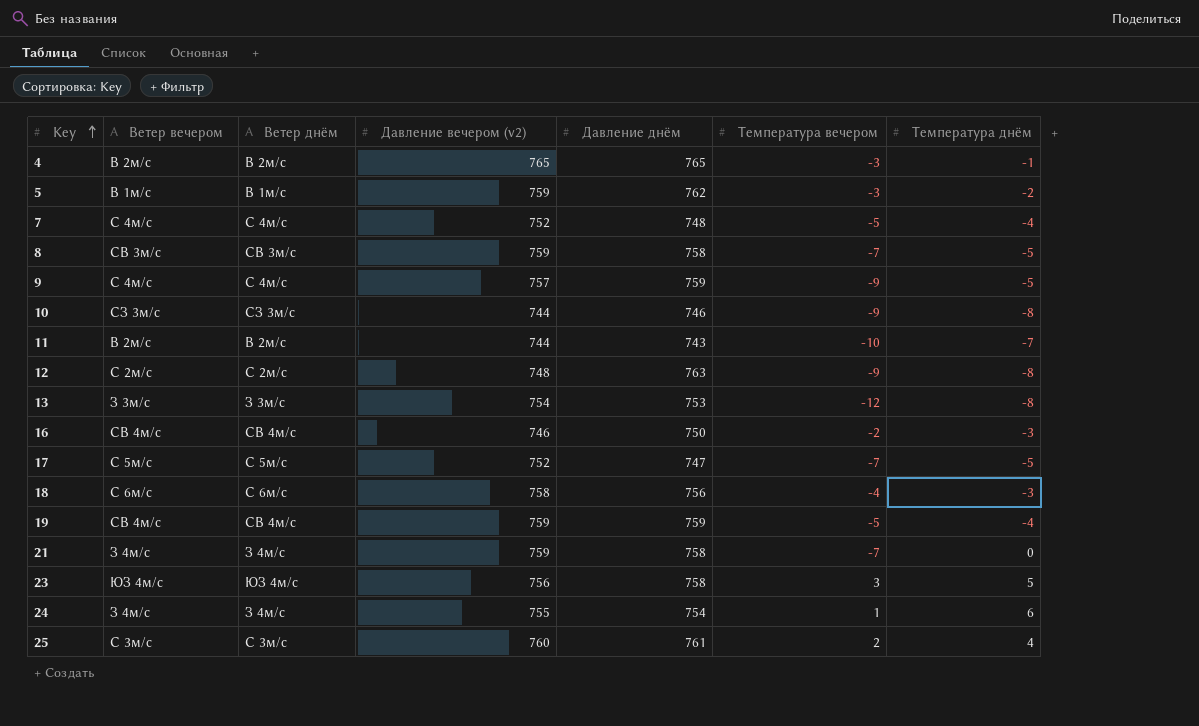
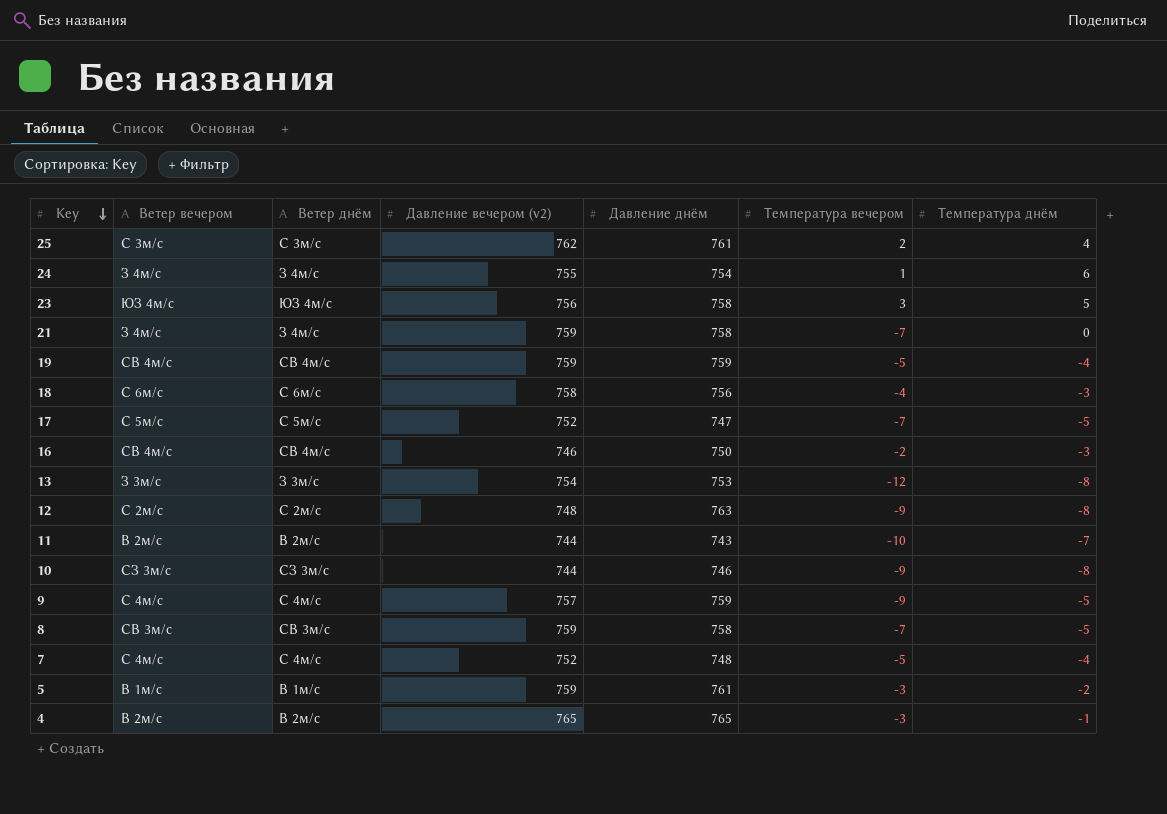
row order: Key ascending -> Key descending
25 | Давление вечером (v2): 760 -> 762
5 | Давление днём: 762 -> 761

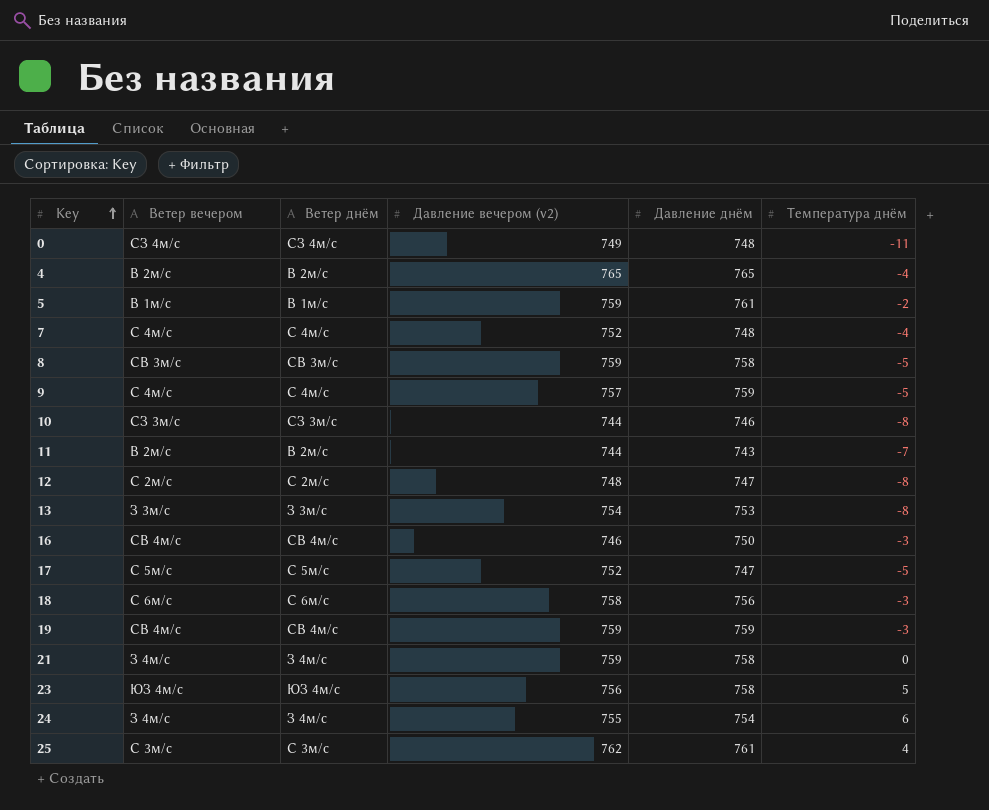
row order: Key descending -> Key ascending
column Температура вечером | position: 6 -> none
row 0: none -> СЗ 4м/с | СЗ 4м/с | 749 | 748 | -11
4 | Температура днём: -1 -> -4
12 | Давление днём: 763 -> 747
19 | Температура днём: -4 -> -3

